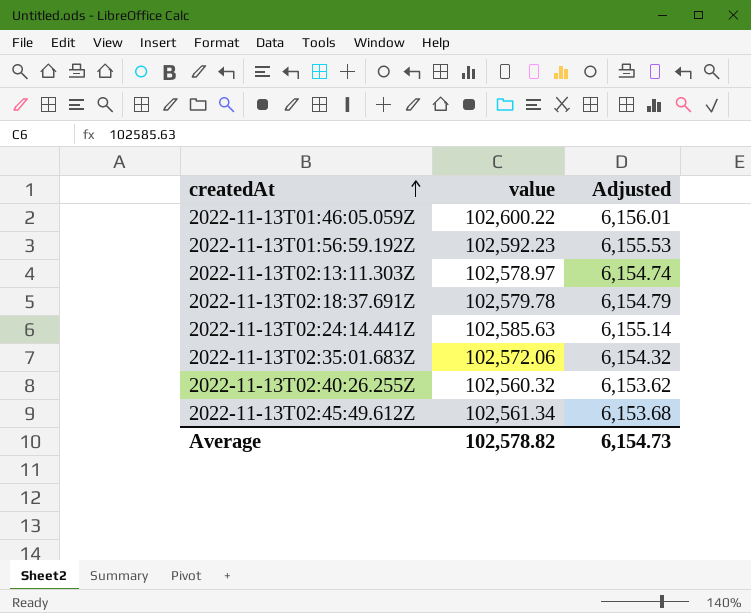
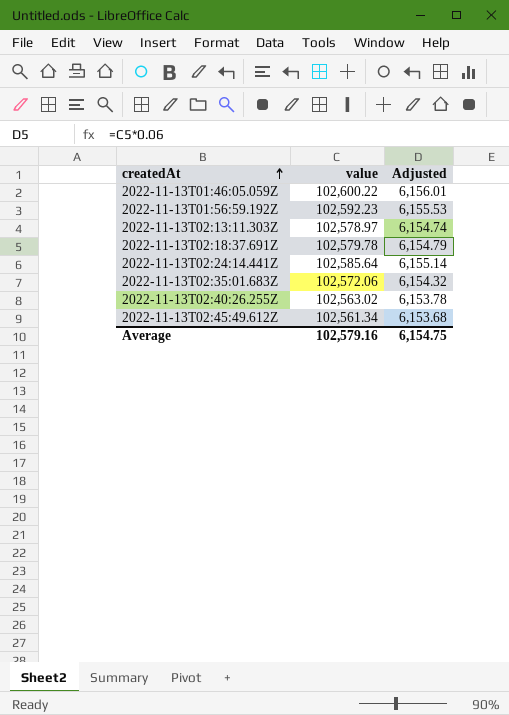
2022-11-13T02:24:14.441Z | value: 102,585.63 -> 102,585.64
2022-11-13T02:40:26.255Z | value: 102,560.32 -> 102,563.02
2022-11-13T02:40:26.255Z | Adjusted: 6,153.62 -> 6,153.78
Average | value: 102,578.82 -> 102,579.16
Average | Adjusted: 6,154.73 -> 6,154.75

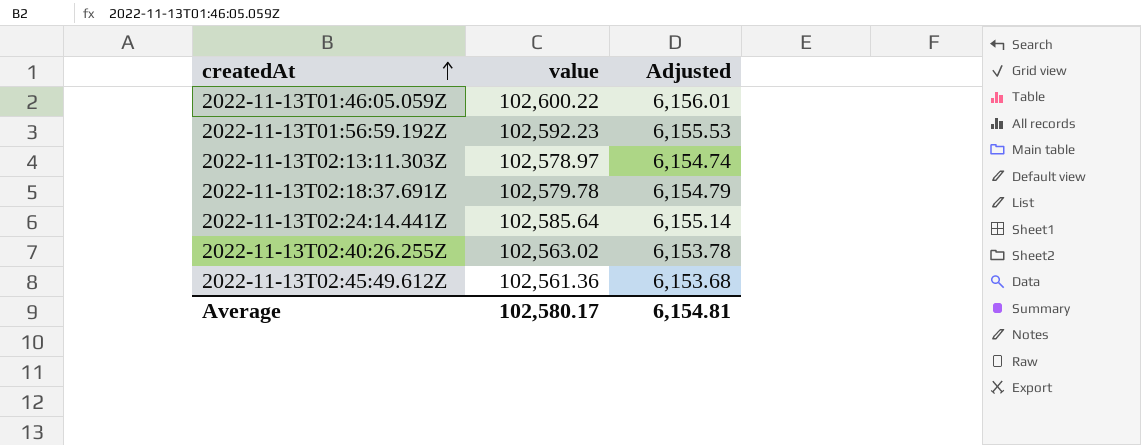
row 2022-11-13T02:35:01.683Z: 102,572.06 | 6,154.32 -> none
2022-11-13T02:45:49.612Z | value: 102,561.34 -> 102,561.36
Average | value: 102,579.16 -> 102,580.17
Average | Adjusted: 6,154.75 -> 6,154.81

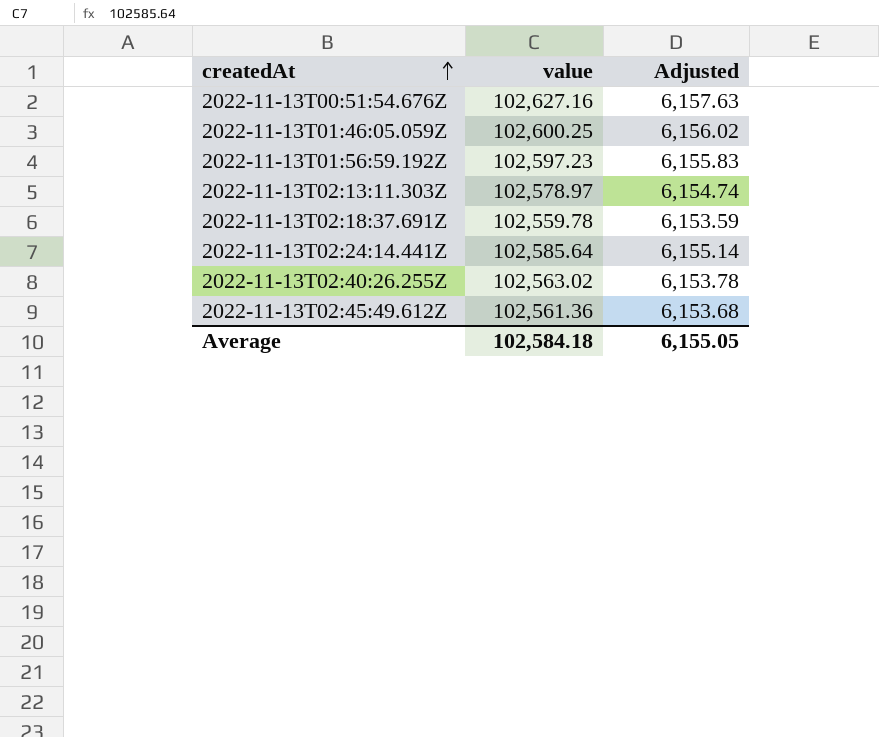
row 2022-11-13T00:51:54.676Z: none -> 102,627.16 | 6,157.63
2022-11-13T01:46:05.059Z | value: 102,600.22 -> 102,600.25
2022-11-13T01:46:05.059Z | Adjusted: 6,156.01 -> 6,156.02
2022-11-13T01:56:59.192Z | value: 102,592.23 -> 102,597.23
2022-11-13T01:56:59.192Z | Adjusted: 6,155.53 -> 6,155.83
2022-11-13T02:18:37.691Z | value: 102,579.78 -> 102,559.78
2022-11-13T02:18:37.691Z | Adjusted: 6,154.79 -> 6,153.59
Average | value: 102,580.17 -> 102,584.18
Average | Adjusted: 6,154.81 -> 6,155.05

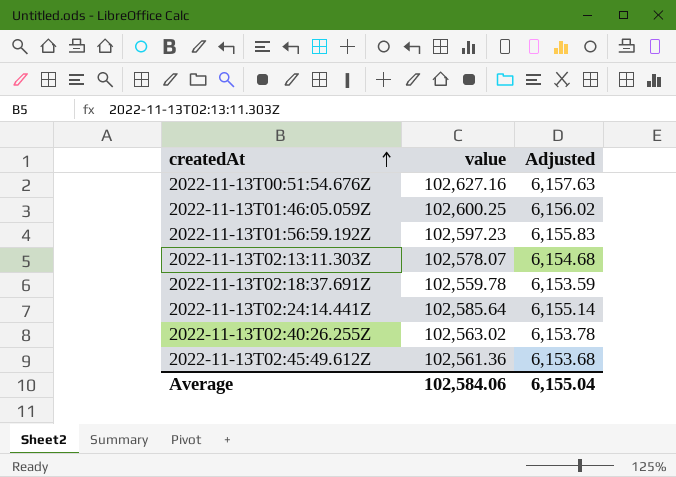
2022-11-13T02:13:11.303Z | value: 102,578.97 -> 102,578.07
2022-11-13T02:13:11.303Z | Adjusted: 6,154.74 -> 6,154.68
Average | value: 102,584.18 -> 102,584.06
Average | Adjusted: 6,155.05 -> 6,155.04

